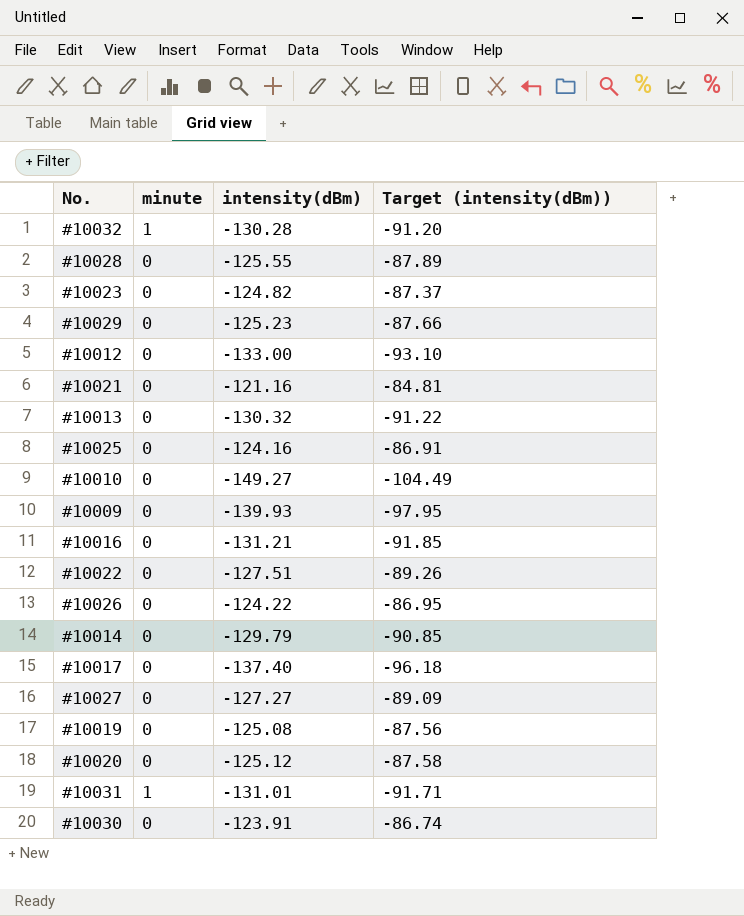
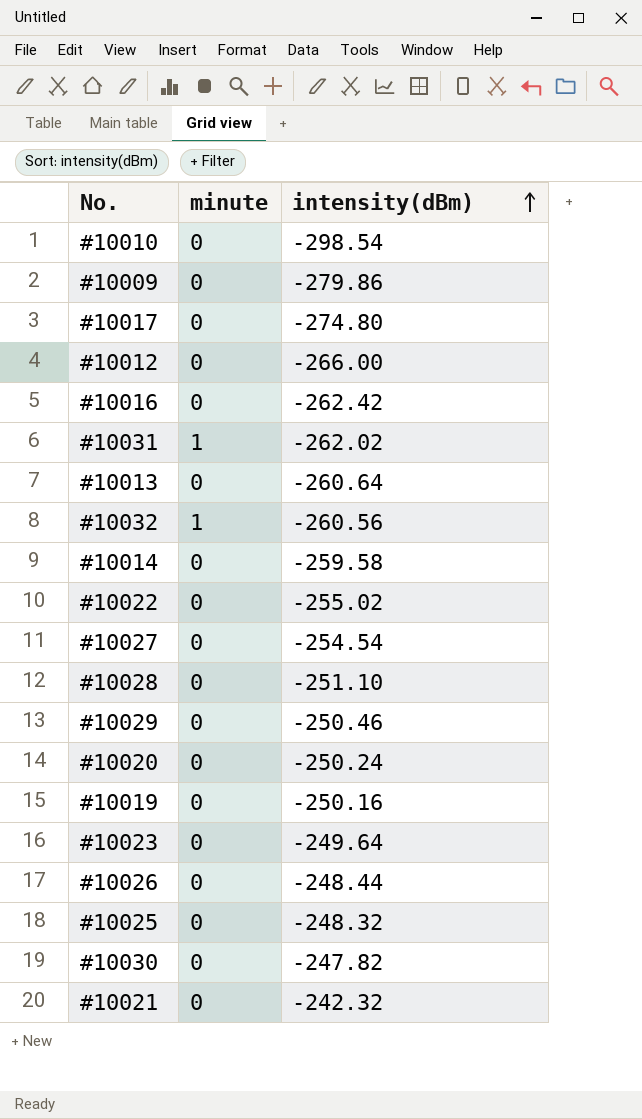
row order: none -> intensity(dBm) ascending
column Target (intensity(dBm)) | formula: [intensity(dBm)] * 0.7 -> none
#10010 | intensity(dBm): -149.27 -> -298.54
#10009 | intensity(dBm): -139.93 -> -279.86
#10017 | intensity(dBm): -137.40 -> -274.80
#10012 | intensity(dBm): -133.00 -> -266.00
#10016 | intensity(dBm): -131.21 -> -262.42
#10031 | intensity(dBm): -131.01 -> -262.02
#10013 | intensity(dBm): -130.32 -> -260.64
#10032 | intensity(dBm): -130.28 -> -260.56
#10014 | intensity(dBm): -129.79 -> -259.58
#10022 | intensity(dBm): -127.51 -> -255.02
#10027 | intensity(dBm): -127.27 -> -254.54
#10028 | intensity(dBm): -125.55 -> -251.10
#10029 | intensity(dBm): -125.23 -> -250.46
#10020 | intensity(dBm): -125.12 -> -250.24
#10019 | intensity(dBm): -125.08 -> -250.16
#10023 | intensity(dBm): -124.82 -> -249.64
#10026 | intensity(dBm): -124.22 -> -248.44
#10025 | intensity(dBm): -124.16 -> -248.32
#10030 | intensity(dBm): -123.91 -> -247.82
#10021 | intensity(dBm): -121.16 -> -242.32

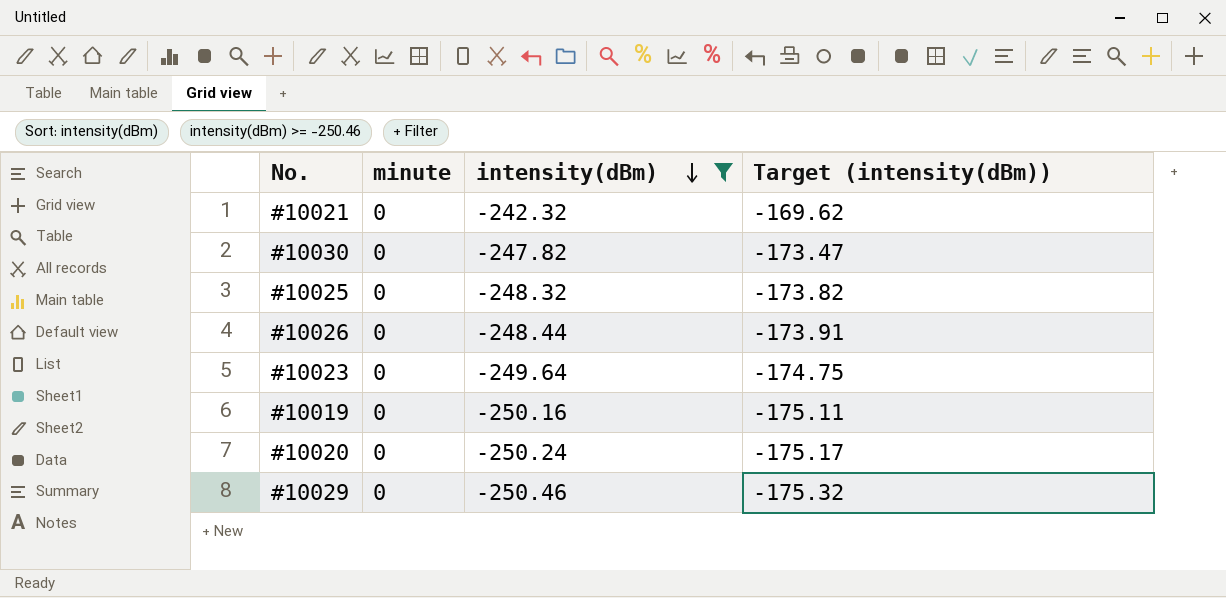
filter: none -> intensity(dBm) >= -250.46
row order: intensity(dBm) ascending -> intensity(dBm) descending
column Target (intensity(dBm)) | formula: none -> [intensity(dBm)] * 0.7

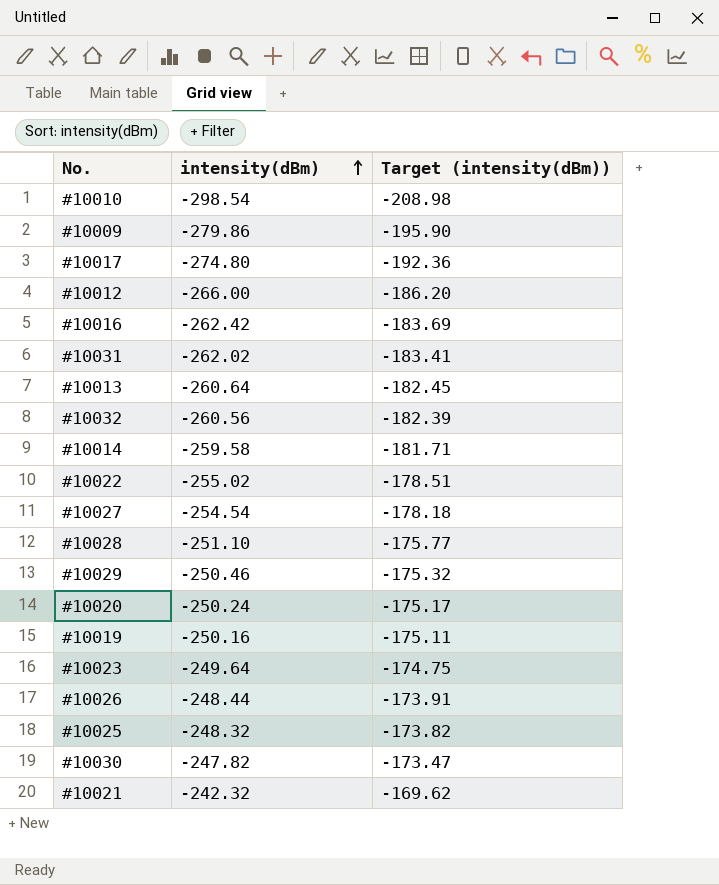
filter: intensity(dBm) >= -250.46 -> none
row order: intensity(dBm) descending -> intensity(dBm) ascending
column minute | position: 2 -> none

